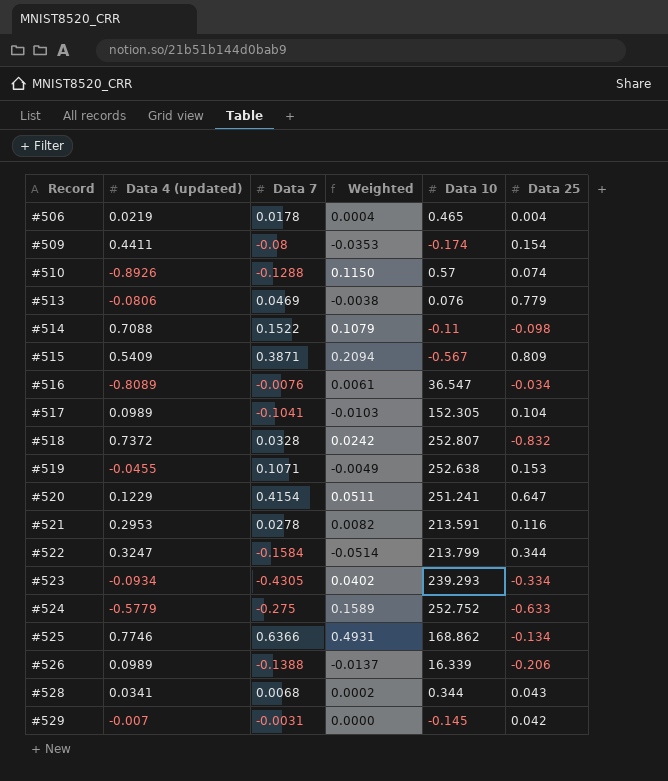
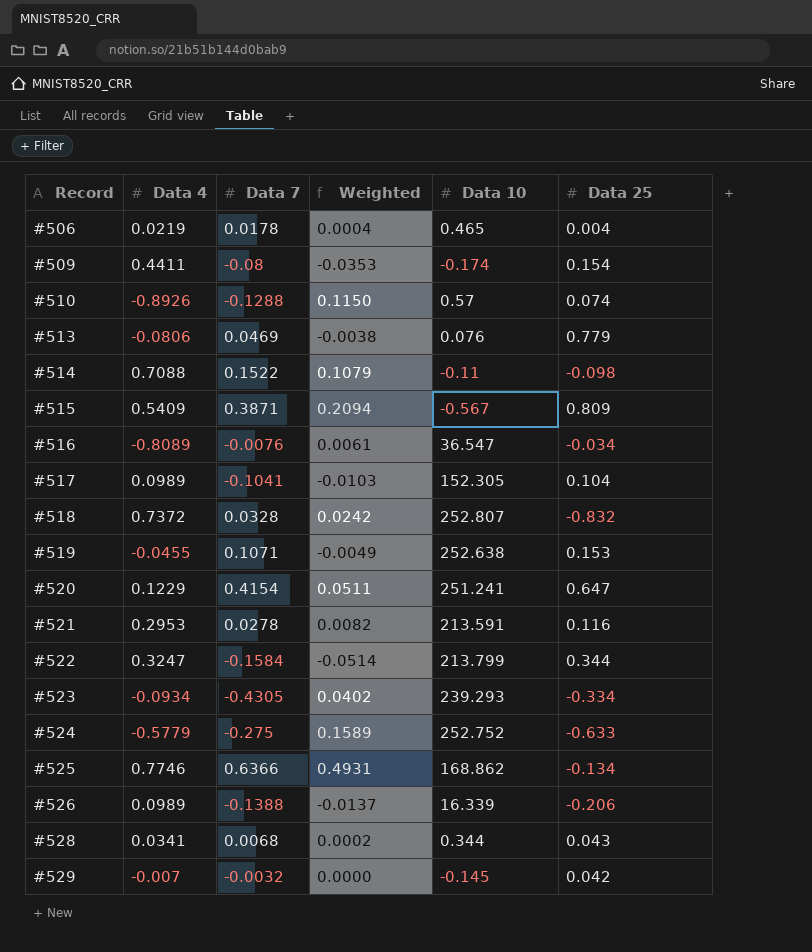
column name: Data 4 (updated) -> Data 4
#529 | Data 7: -0.0031 -> -0.0032

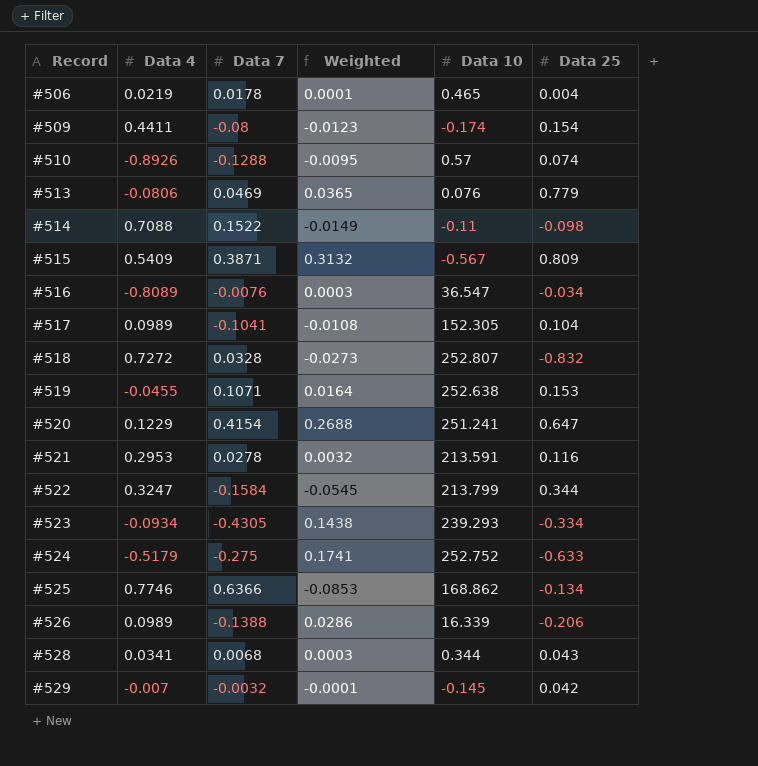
column Weighted | formula: [Data 4] * [Data 7] -> [Data 7] * [Data 25]
#518 | Data 4: 0.7372 -> 0.7272
#524 | Data 4: -0.5779 -> -0.5179

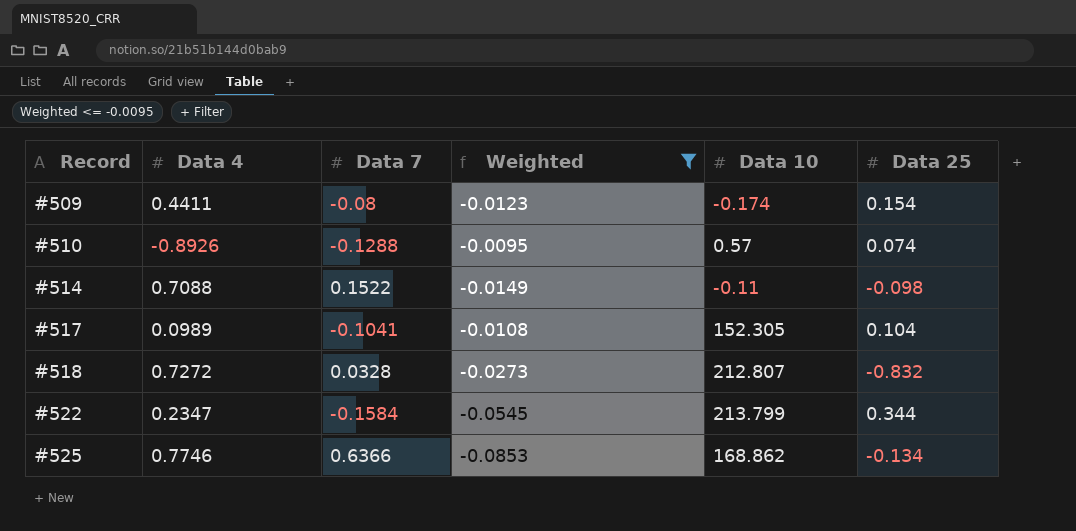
filter: none -> Weighted <= -0.0095
#518 | Data 10: 252.807 -> 212.807
#522 | Data 4: 0.3247 -> 0.2347

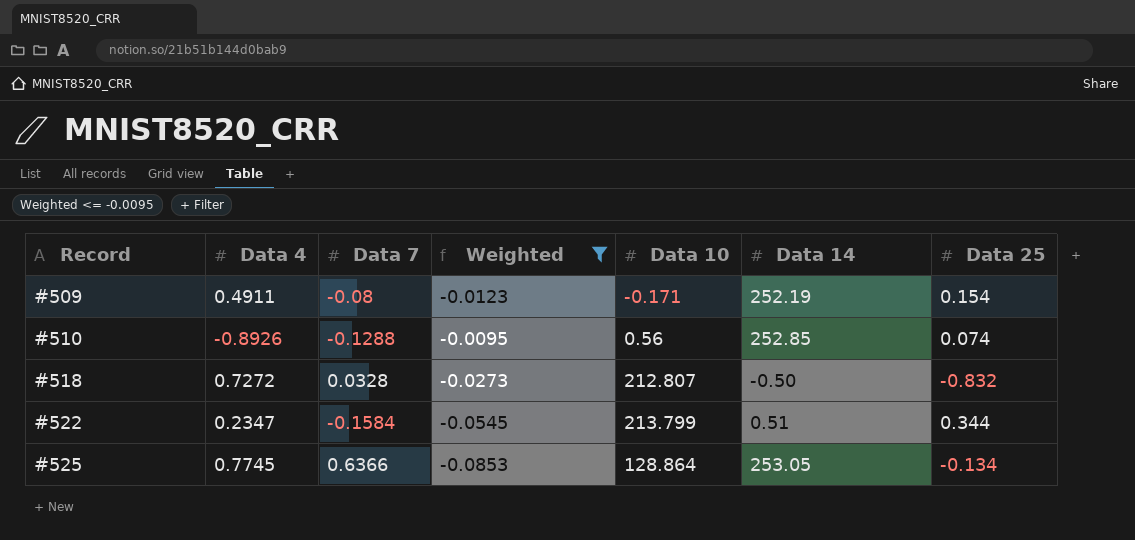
column Data 14 | position: none -> 6
row #514: 0.7088 | 0.1522 | -0.0149 | -0.11 | -0.098 -> none
row #517: 0.0989 | -0.1041 | -0.0108 | 152.305 | 0.104 -> none
#509 | Data 4: 0.4411 -> 0.4911
#509 | Data 10: -0.174 -> -0.171
#510 | Data 10: 0.57 -> 0.56
#525 | Data 4: 0.7746 -> 0.7745
#525 | Data 10: 168.862 -> 128.864

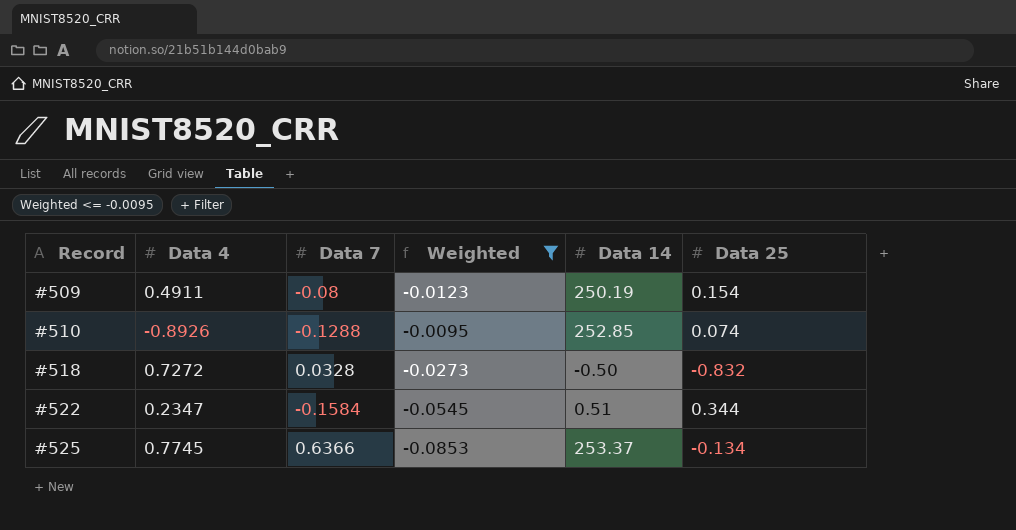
column Data 10 | position: 5 -> none
#509 | Data 14: 252.19 -> 250.19
#525 | Data 14: 253.05 -> 253.37

